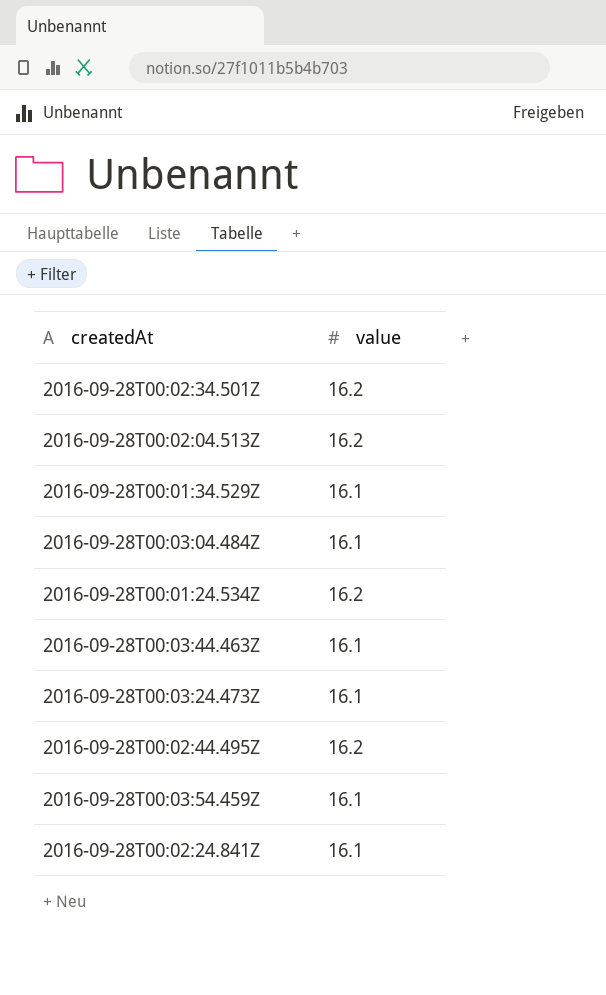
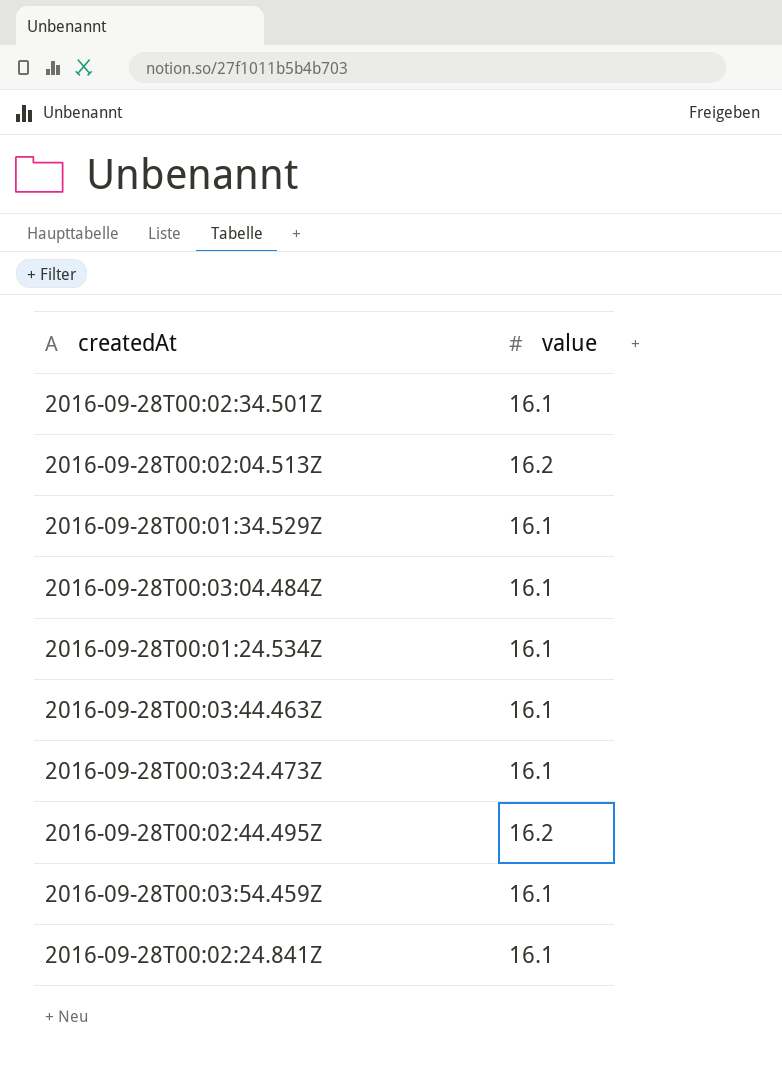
2016-09-28T00:02:34.501Z | value: 16.2 -> 16.1
2016-09-28T00:01:24.534Z | value: 16.2 -> 16.1

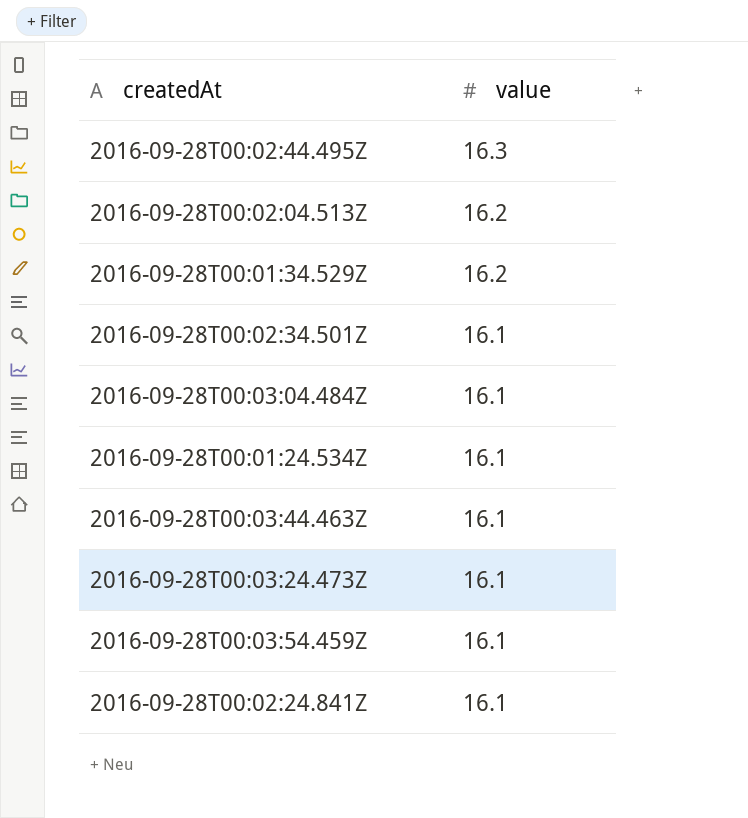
row order: none -> value descending
2016-09-28T00:02:44.495Z | value: 16.2 -> 16.3
2016-09-28T00:01:34.529Z | value: 16.1 -> 16.2

